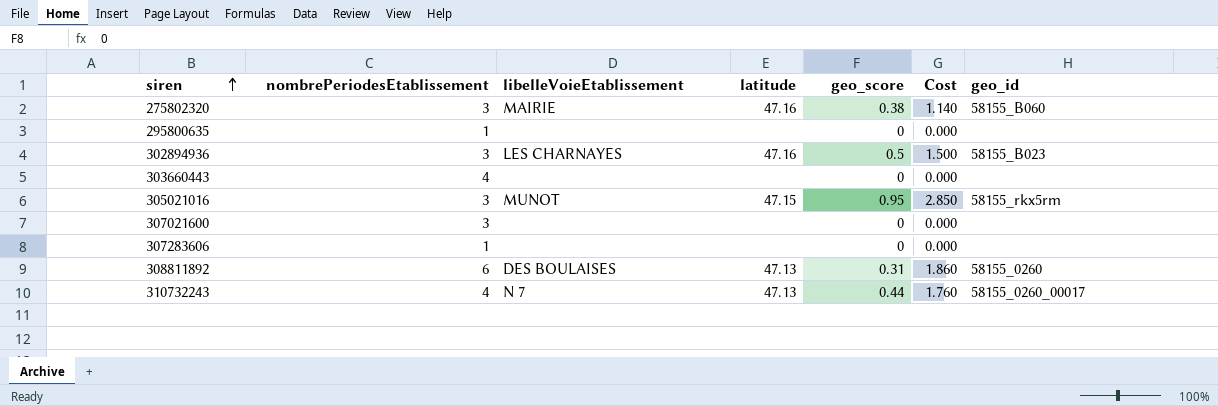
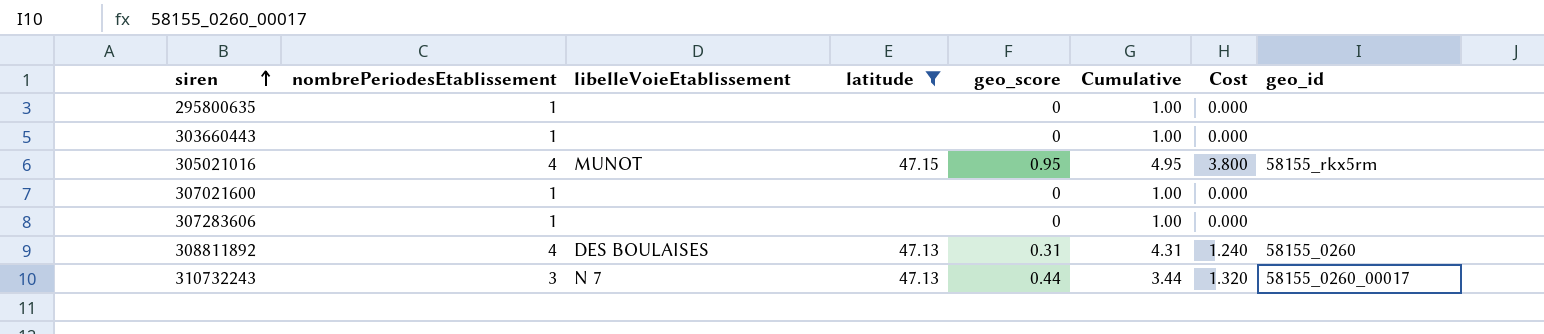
filter: none -> latitude != 47.16
column Cumulative | formula: none -> [nombrePeriodesEtablissement] + [geo_score]
303660443 | nombrePeriodesEtablissement: 4 -> 1
305021016 | nombrePeriodesEtablissement: 3 -> 4
305021016 | Cost: 2.850 -> 3.800
307021600 | nombrePeriodesEtablissement: 3 -> 1
308811892 | nombrePeriodesEtablissement: 6 -> 4
308811892 | Cost: 1.860 -> 1.240
310732243 | nombrePeriodesEtablissement: 4 -> 3
310732243 | Cost: 1.760 -> 1.320

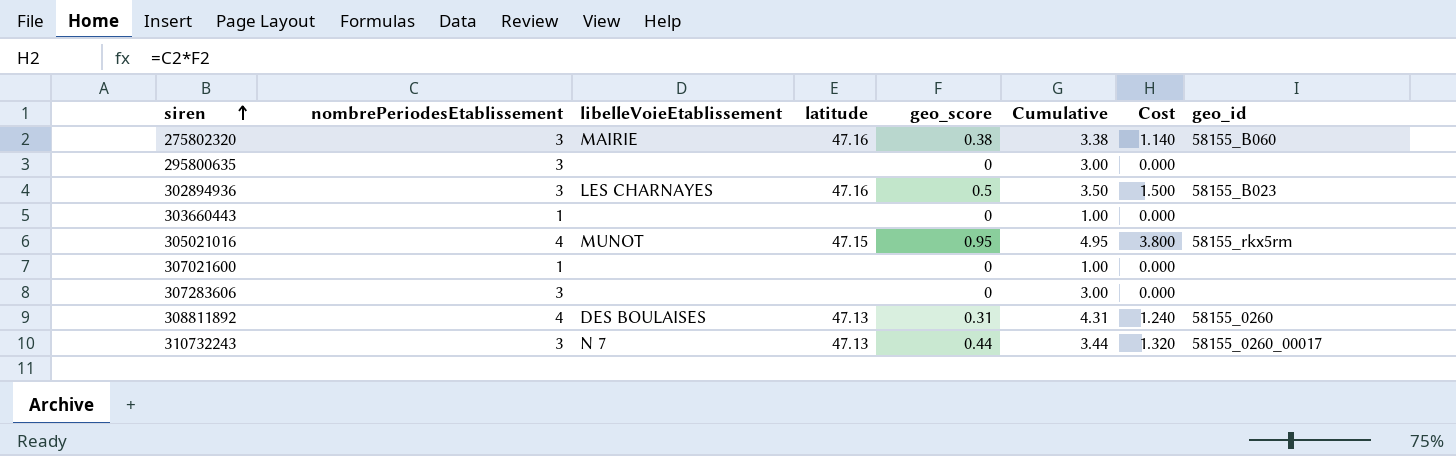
filter: latitude != 47.16 -> none
295800635 | nombrePeriodesEtablissement: 1 -> 3
295800635 | Cumulative: 1.00 -> 3.00
307283606 | nombrePeriodesEtablissement: 1 -> 3
307283606 | Cumulative: 1.00 -> 3.00

